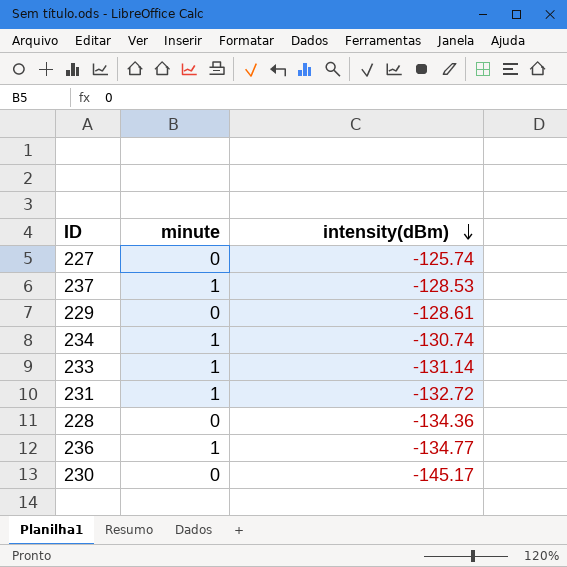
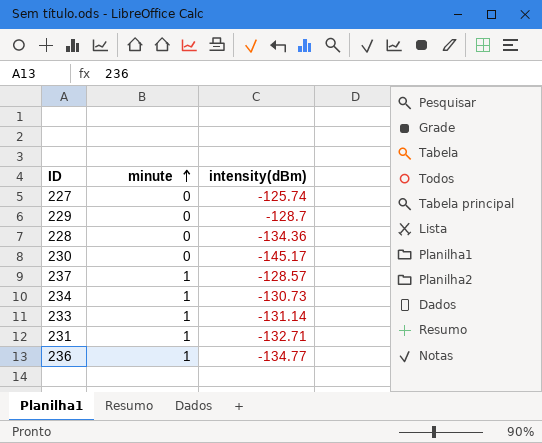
row order: intensity(dBm) descending -> minute ascending
229 | intensity(dBm): -128.61 -> -128.7
237 | intensity(dBm): -128.53 -> -128.57
234 | intensity(dBm): -130.74 -> -130.73
231 | intensity(dBm): -132.72 -> -132.71

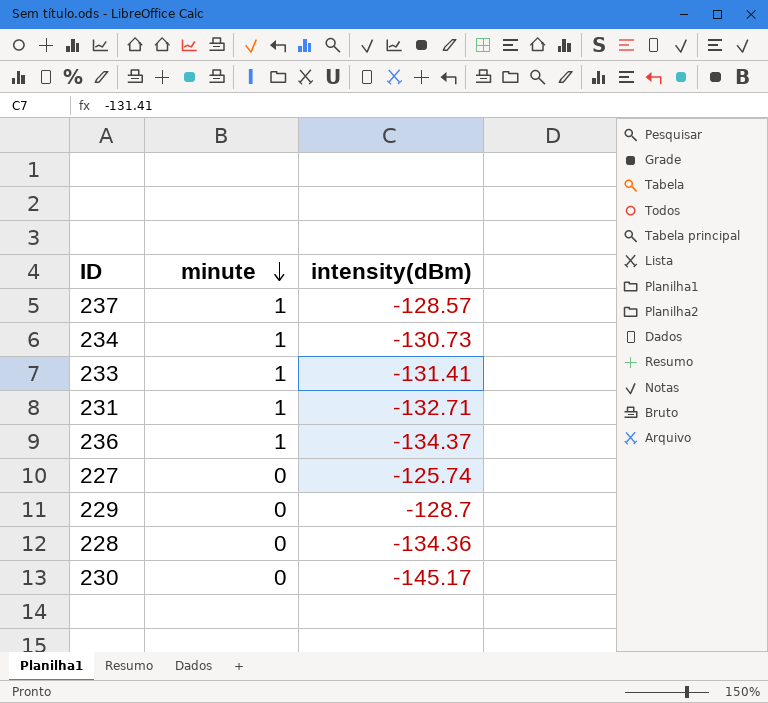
row order: minute ascending -> minute descending
233 | intensity(dBm): -131.14 -> -131.41
236 | intensity(dBm): -134.77 -> -134.37

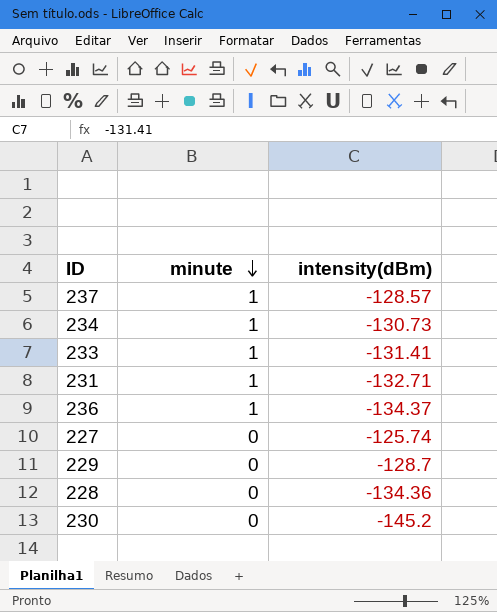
230 | intensity(dBm): -145.17 -> -145.2

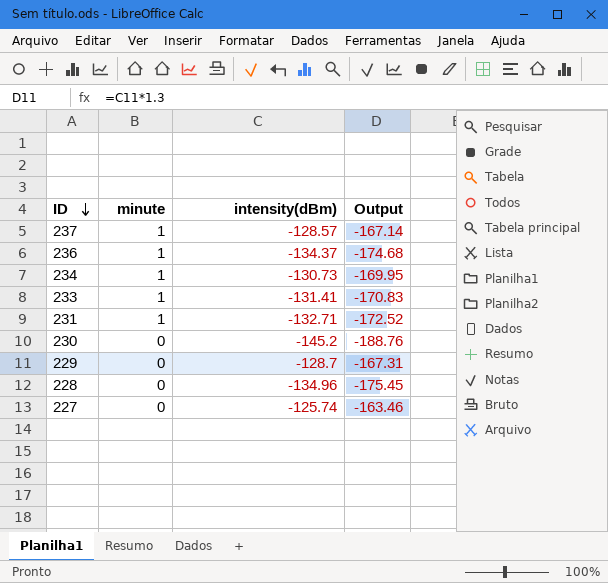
row order: minute descending -> ID descending
column Output | formula: none -> [intensity(dBm)] * 1.3
228 | intensity(dBm): -134.36 -> -134.96

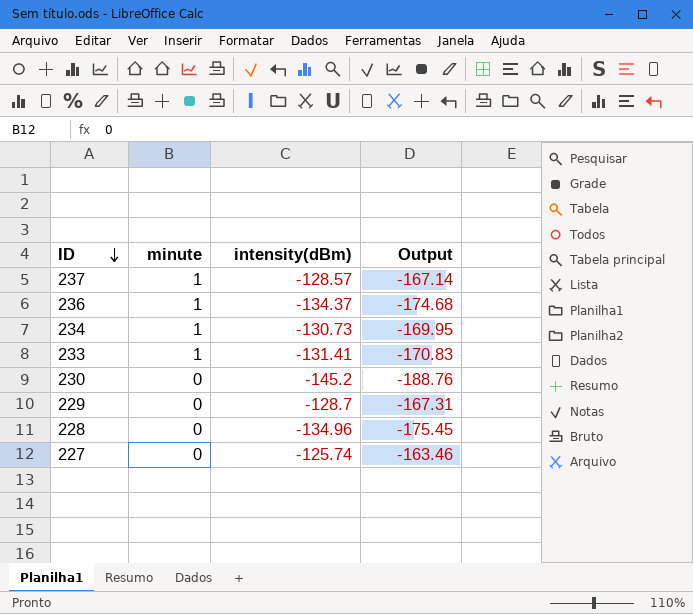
row 231: 1 | -132.71 | -172.52 -> none

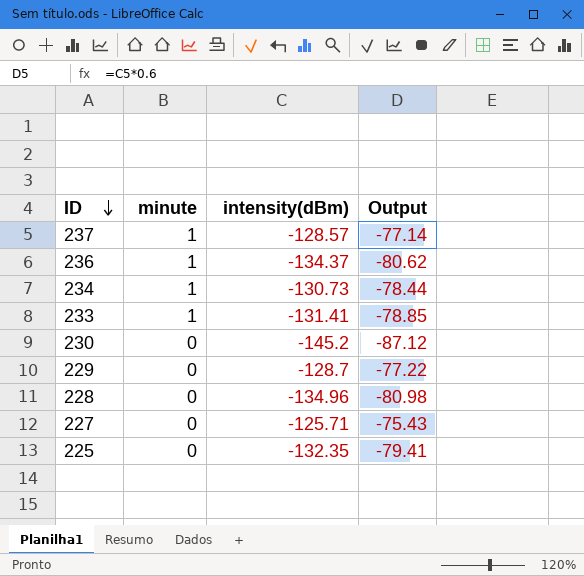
column Output | formula: [intensity(dBm)] * 1.3 -> [intensity(dBm)] * 0.6
227 | intensity(dBm): -125.74 -> -125.71
row 225: none -> 0 | -132.35 | -79.41

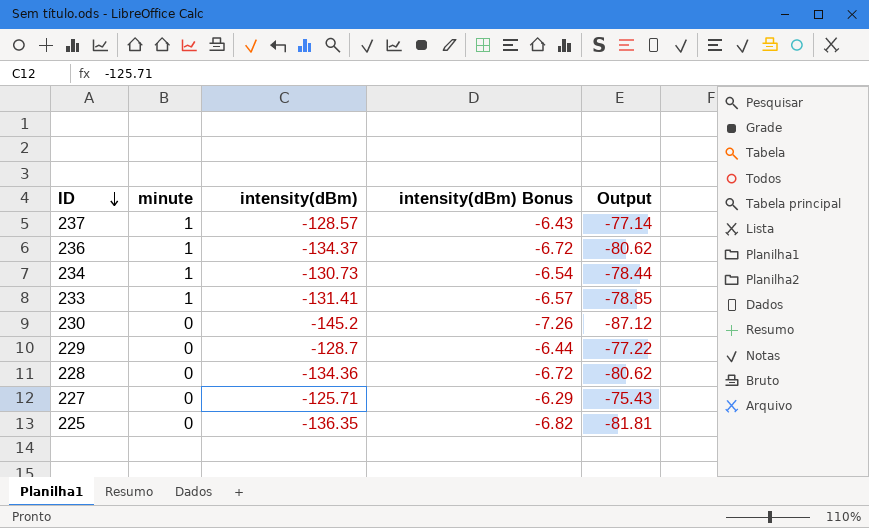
column intensity(dBm) Bonus | formula: none -> [intensity(dBm)] * 0.05
228 | intensity(dBm): -134.96 -> -134.36
228 | Output: -80.98 -> -80.62
225 | intensity(dBm): -132.35 -> -136.35
225 | Output: -79.41 -> -81.81

